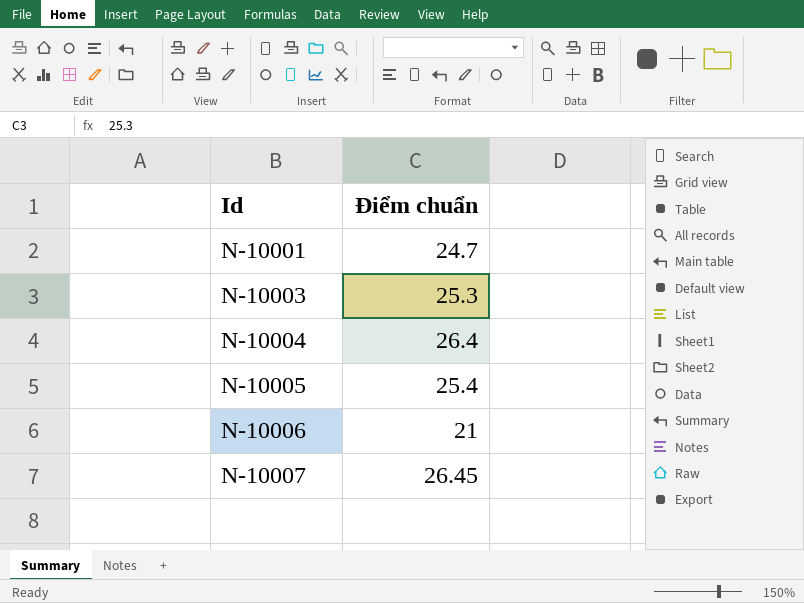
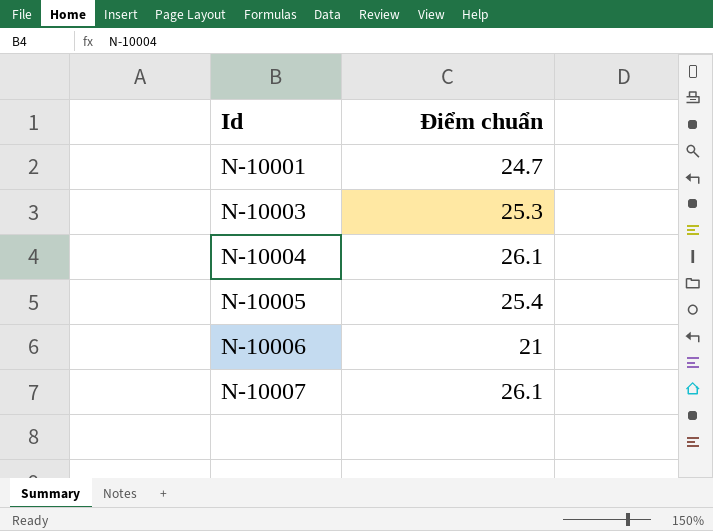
N-10004 | Điểm chuẩn: 26.4 -> 26.1
N-10007 | Điểm chuẩn: 26.45 -> 26.1

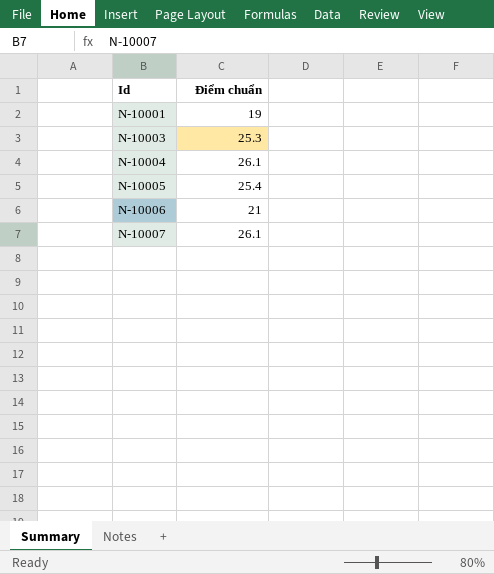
N-10001 | Điểm chuẩn: 24.7 -> 19

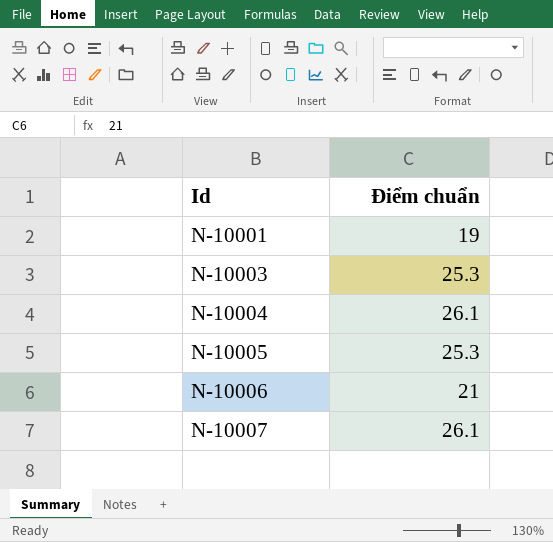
N-10005 | Điểm chuẩn: 25.4 -> 25.3

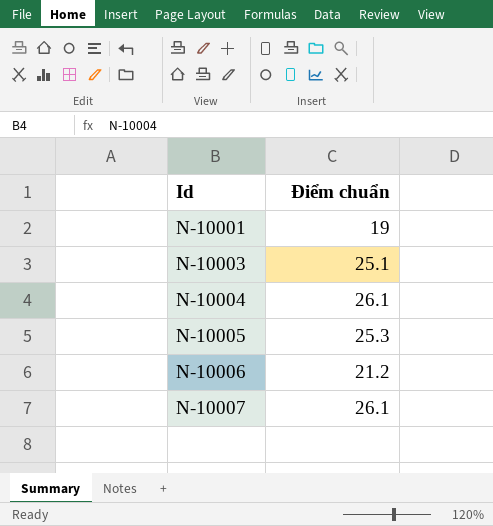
N-10003 | Điểm chuẩn: 25.3 -> 25.1
N-10006 | Điểm chuẩn: 21 -> 21.2

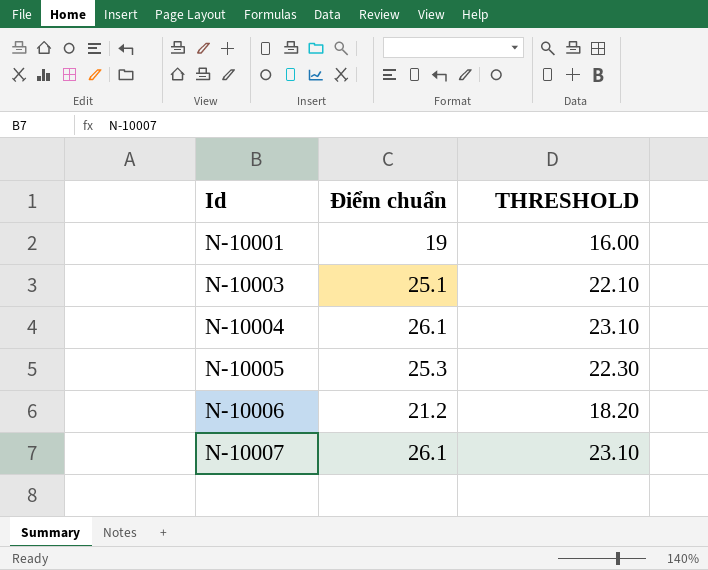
column THRESHOLD | formula: none -> [Điểm chuẩn] - 3

